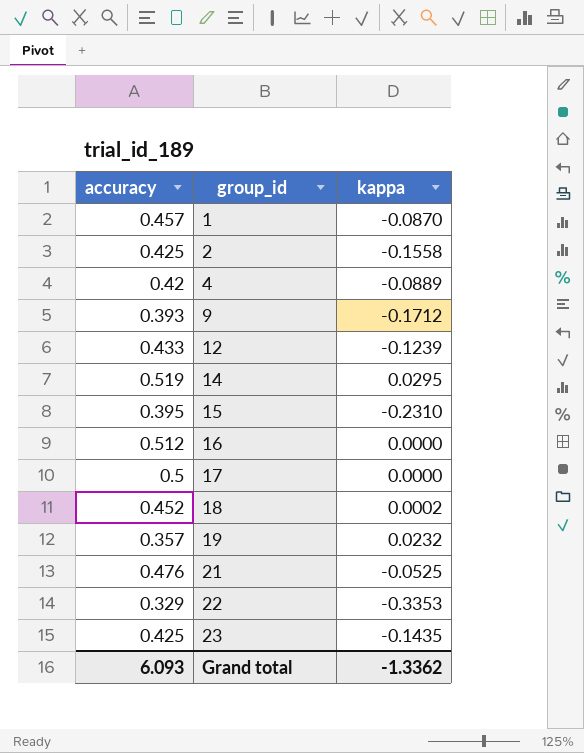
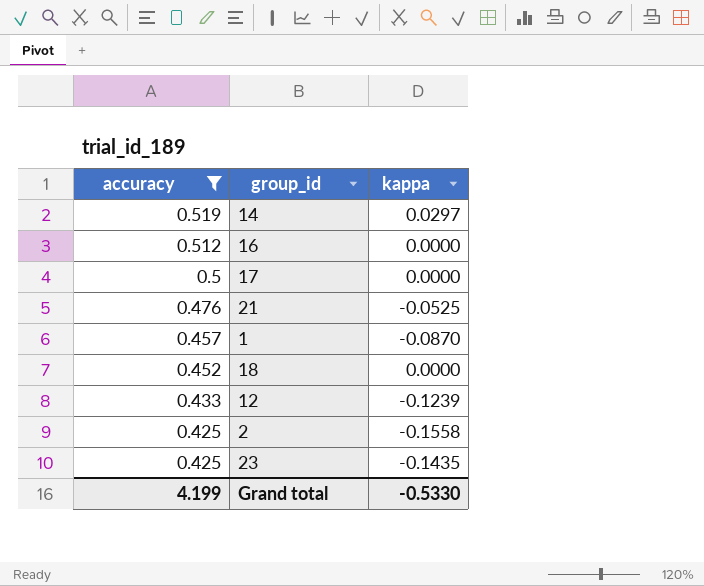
filter: none -> accuracy >= 0.425
row order: group_id ascending -> accuracy descending
14 | kappa: 0.0295 -> 0.0297
18 | kappa: 0.0002 -> 0.0000
Grand total | accuracy: 6.093 -> 4.199
Grand total | kappa: -1.3362 -> -0.5330

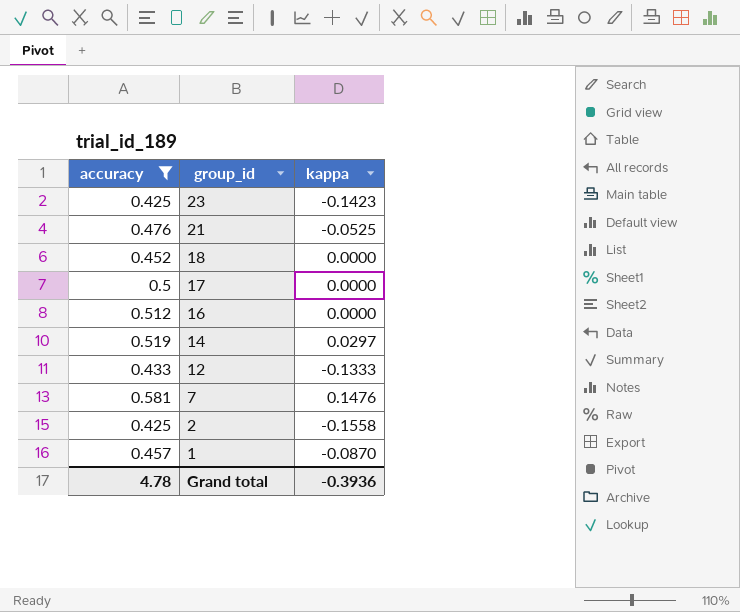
row order: accuracy descending -> group_id descending
23 | kappa: -0.1435 -> -0.1423
12 | kappa: -0.1239 -> -0.1333
row 7: none -> 0.581 | 0.1476
Grand total | accuracy: 4.199 -> 4.78
Grand total | kappa: -0.5330 -> -0.3936

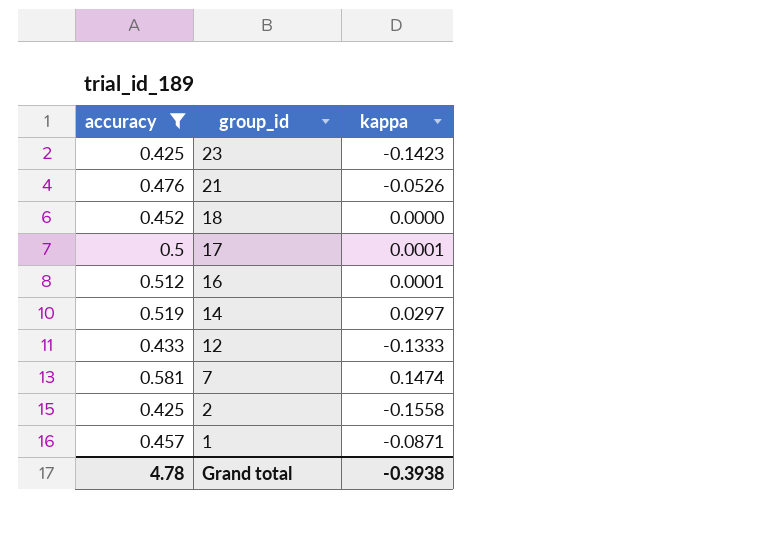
21 | kappa: -0.0525 -> -0.0526
17 | kappa: 0.0000 -> 0.0001
16 | kappa: 0.0000 -> 0.0001
7 | kappa: 0.1476 -> 0.1474
1 | kappa: -0.0870 -> -0.0871
Grand total | kappa: -0.3936 -> -0.3938

